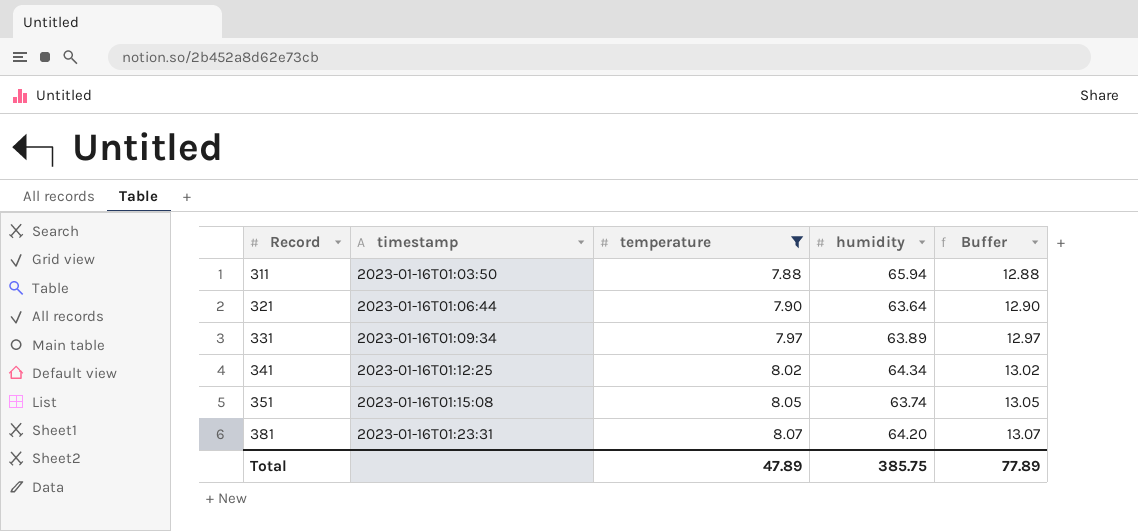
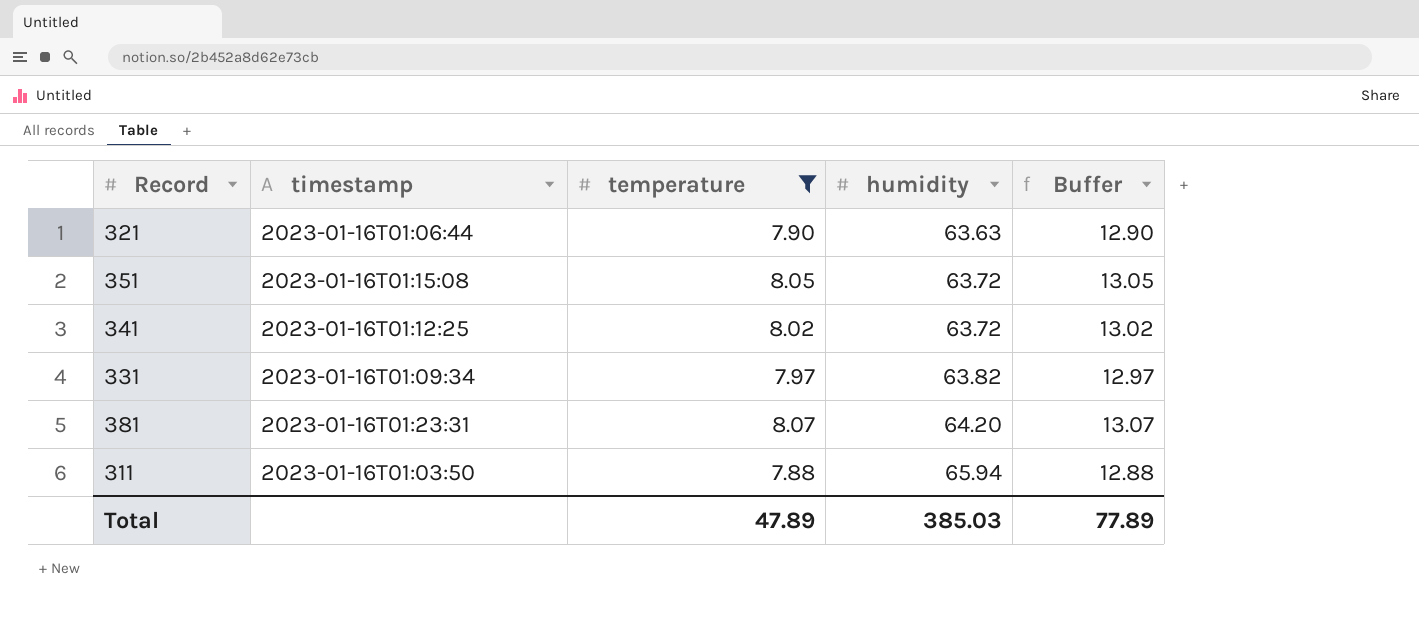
row order: Record ascending -> humidity ascending
321 | humidity: 63.64 -> 63.63
351 | humidity: 63.74 -> 63.72
341 | humidity: 64.34 -> 63.72
331 | humidity: 63.89 -> 63.82
Total | humidity: 385.75 -> 385.03

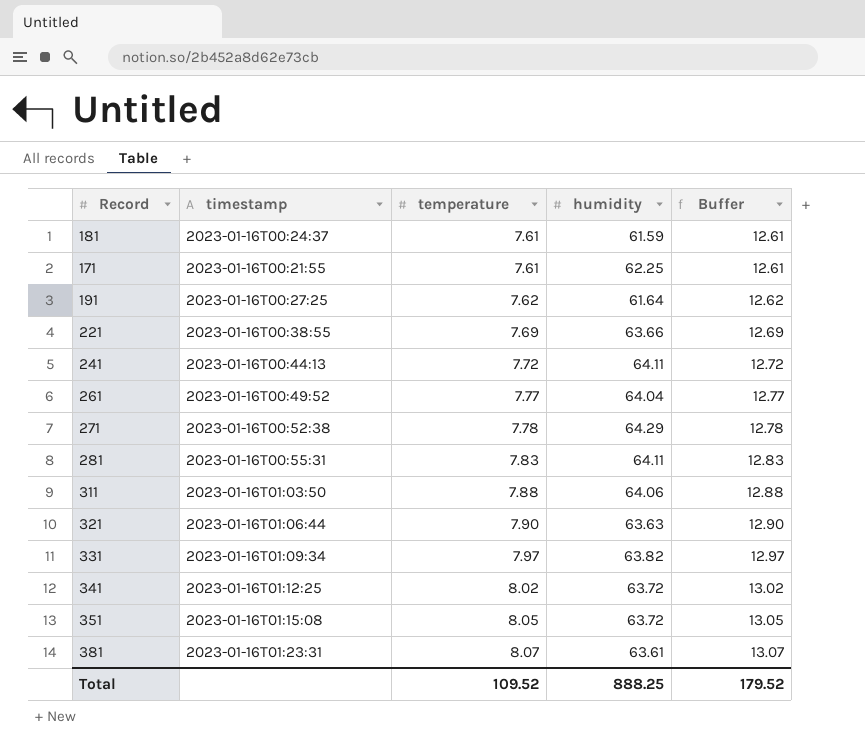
filter: temperature >= 7.88 -> none
row order: humidity ascending -> temperature ascending
311 | humidity: 65.94 -> 64.06
381 | humidity: 64.20 -> 63.61
Total | temperature: 47.89 -> 109.52
Total | humidity: 385.03 -> 888.25
Total | Buffer: 77.89 -> 179.52

